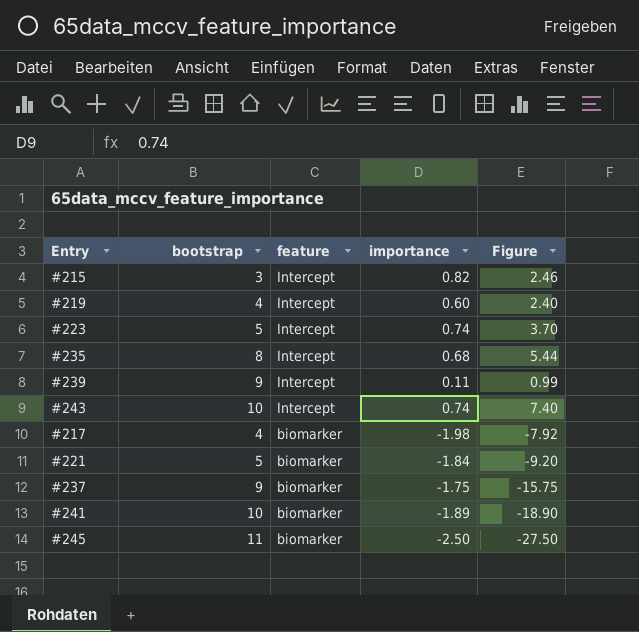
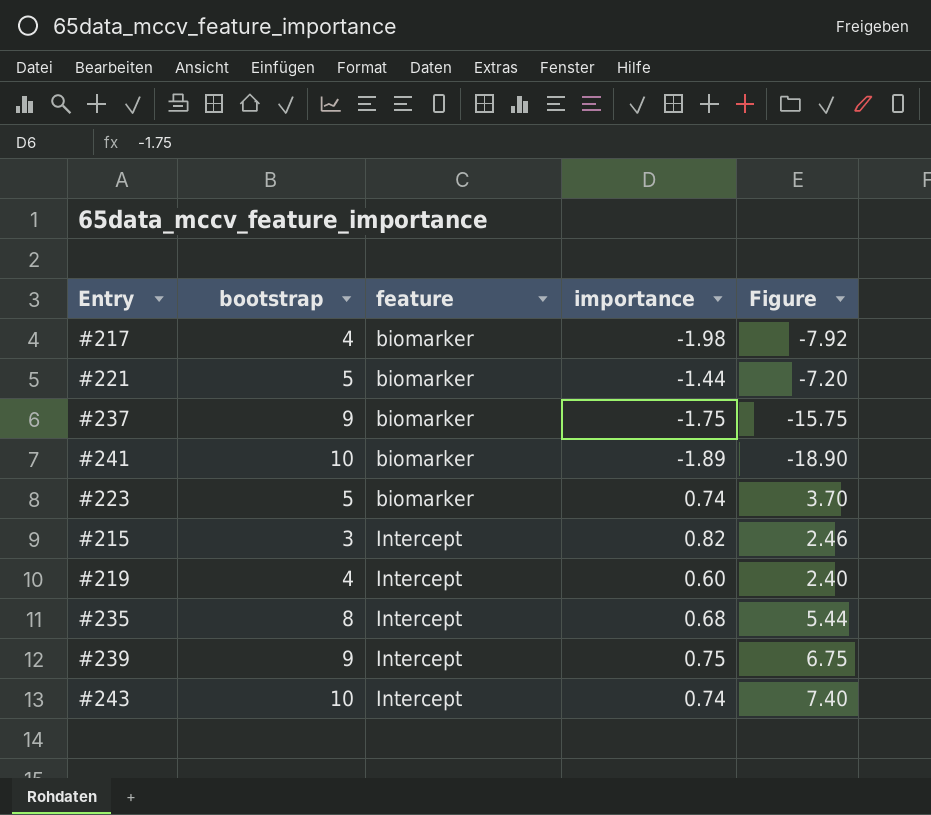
row order: feature descending -> feature ascending
row #245: 11 | biomarker | -2.50 | -27.50 -> none
#221 | importance: -1.84 -> -1.44
#221 | Figure: -9.20 -> -7.20
#223 | feature: Intercept -> biomarker
#239 | importance: 0.11 -> 0.75
#239 | Figure: 0.99 -> 6.75

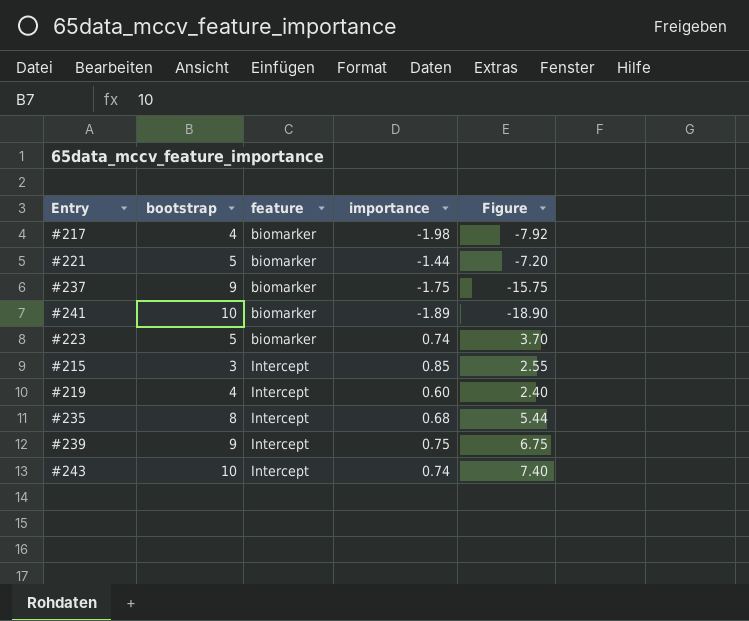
#215 | importance: 0.82 -> 0.85
#215 | Figure: 2.46 -> 2.55

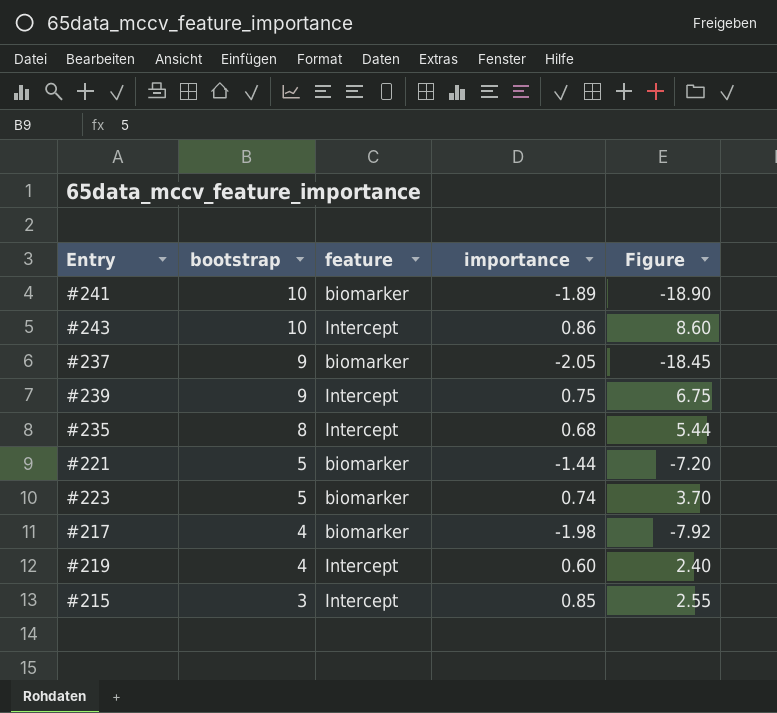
row order: feature ascending -> bootstrap descending
#243 | importance: 0.74 -> 0.86
#243 | Figure: 7.40 -> 8.60
#237 | importance: -1.75 -> -2.05
#237 | Figure: -15.75 -> -18.45

